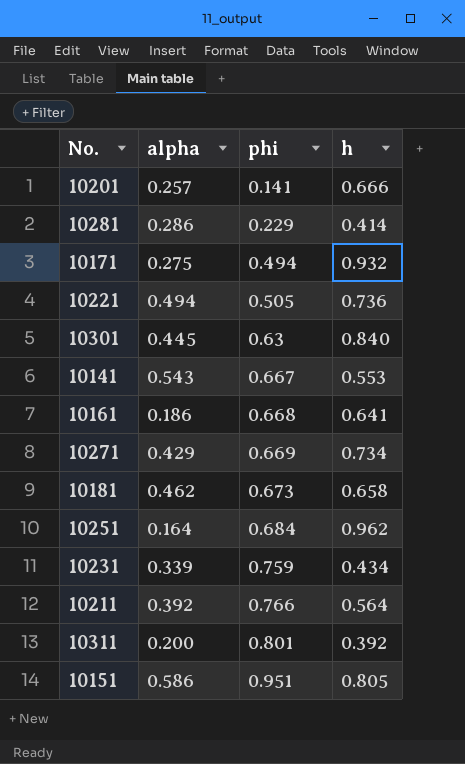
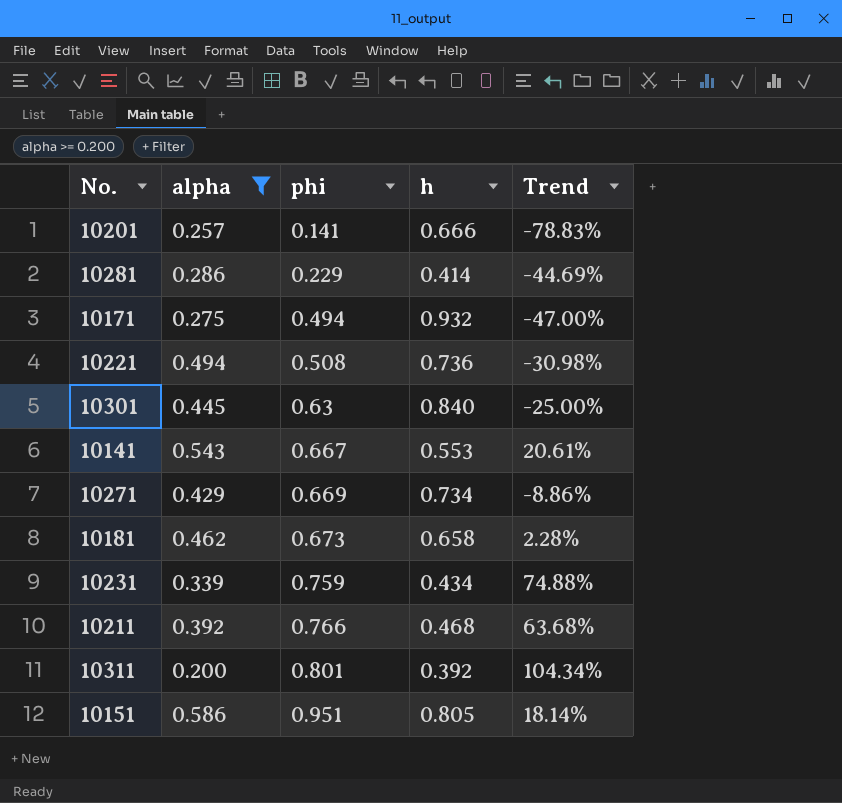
filter: none -> alpha >= 0.200
column Trend | formula: none -> ([phi] - [h]) / [h]
10221 | phi: 0.505 -> 0.508
10211 | h: 0.564 -> 0.468

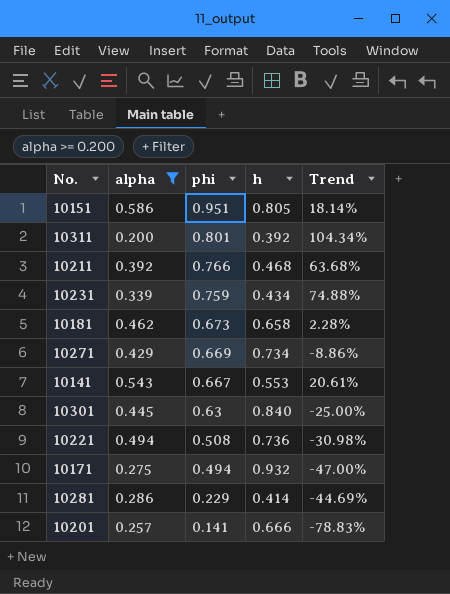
row order: phi ascending -> phi descending

